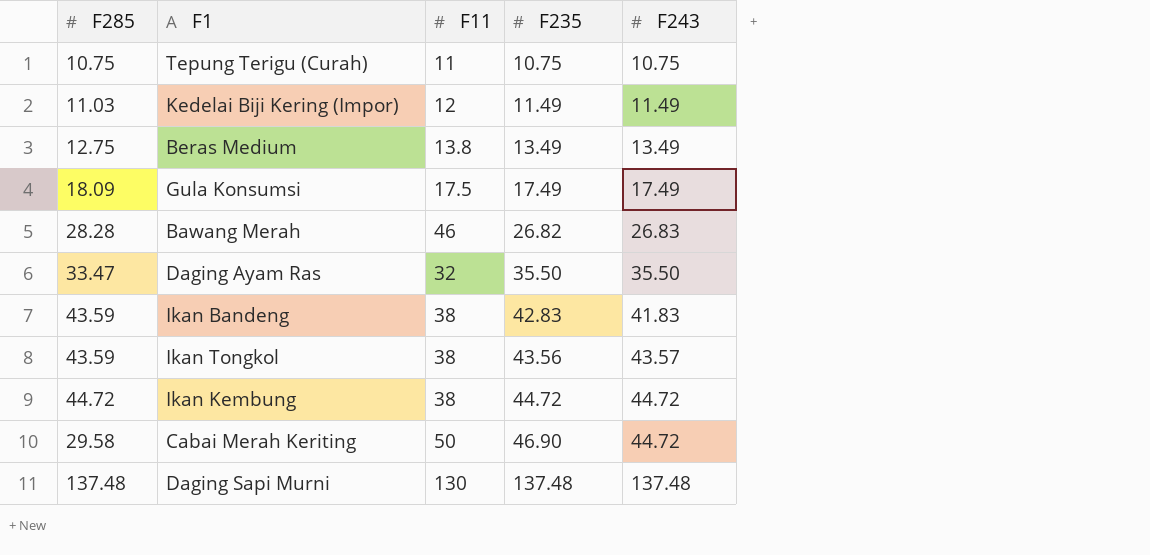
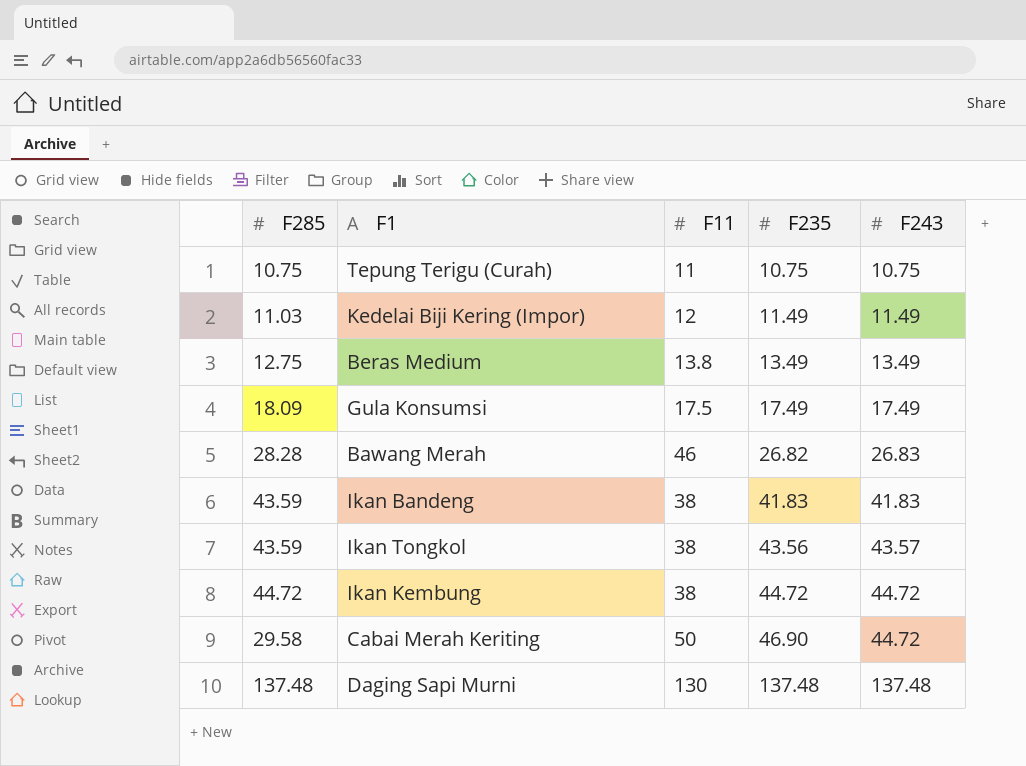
row Daging Ayam Ras: 33.47 | 32 | 35.50 | 35.50 -> none
Ikan Bandeng | F235: 42.83 -> 41.83

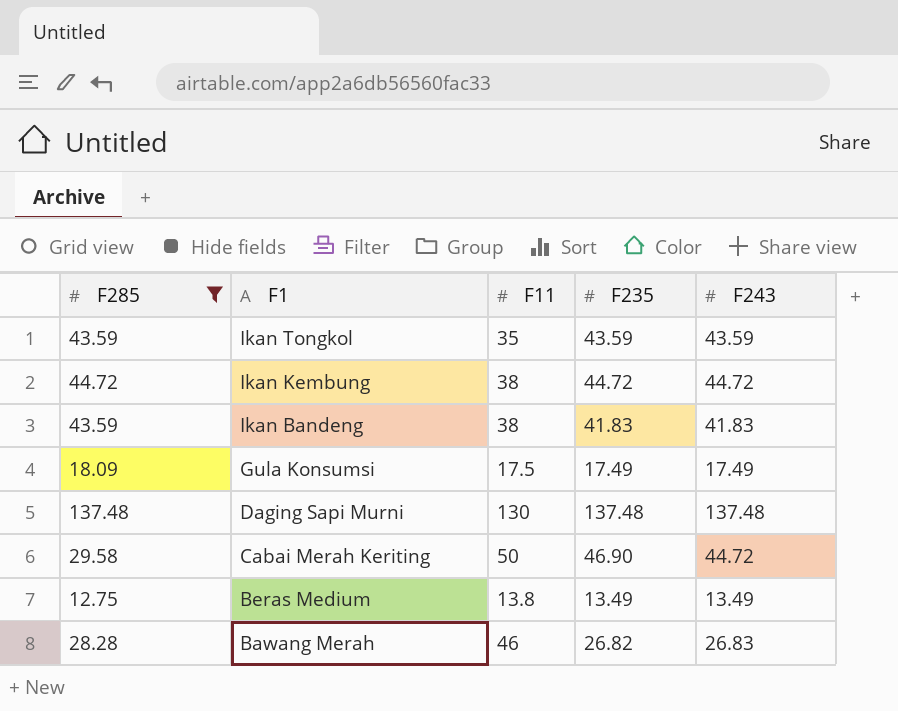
filter: none -> F285 >= 12.75
row order: F235 ascending -> F1 descending
Ikan Tongkol | F11: 38 -> 35
Ikan Tongkol | F235: 43.56 -> 43.59
Ikan Tongkol | F243: 43.57 -> 43.59

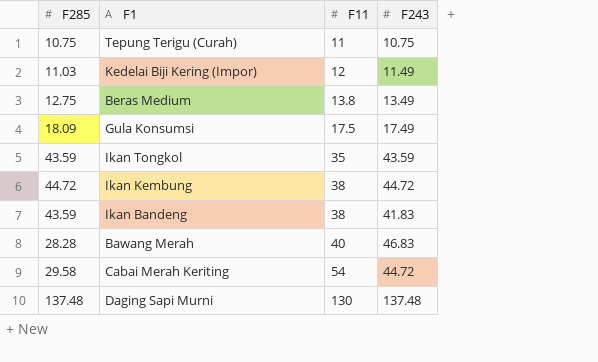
filter: F285 >= 12.75 -> none
row order: F1 descending -> F11 ascending
column F235 | position: 4 -> none
Bawang Merah | F11: 46 -> 40
Bawang Merah | F243: 26.83 -> 46.83
Cabai Merah Keriting | F11: 50 -> 54

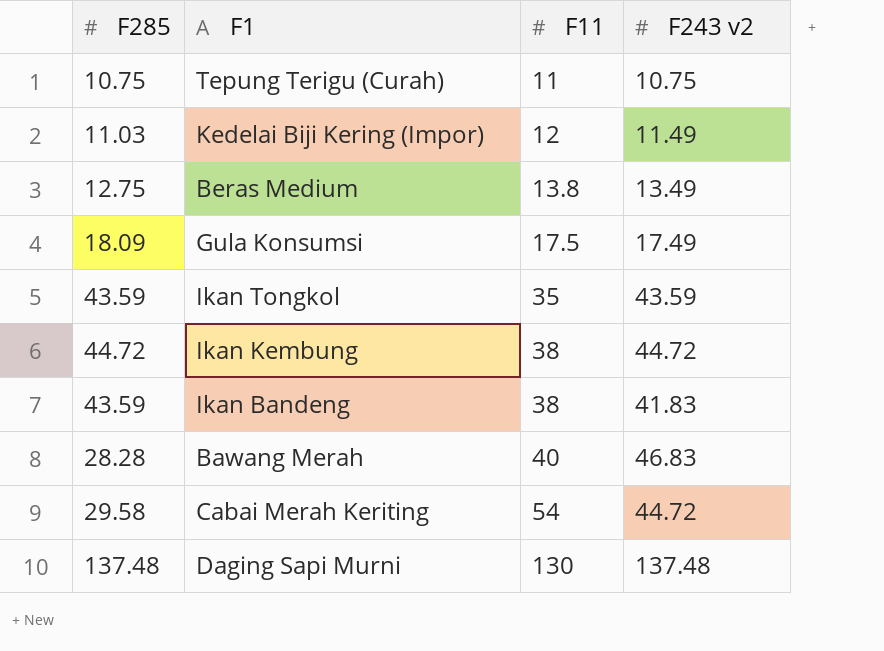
column name: F243 -> F243 v2

